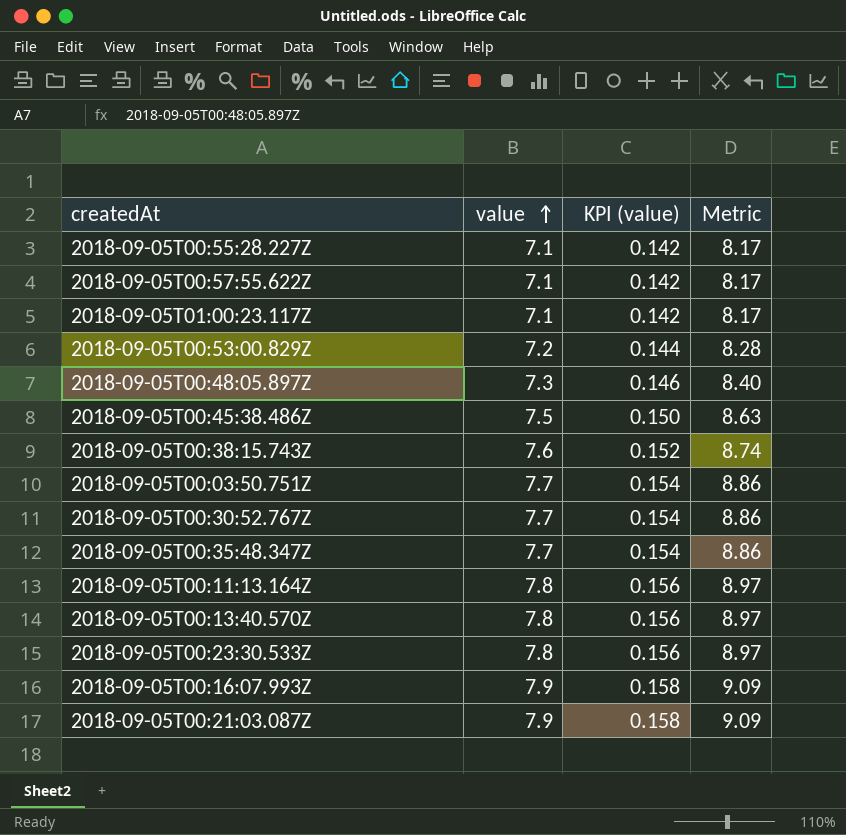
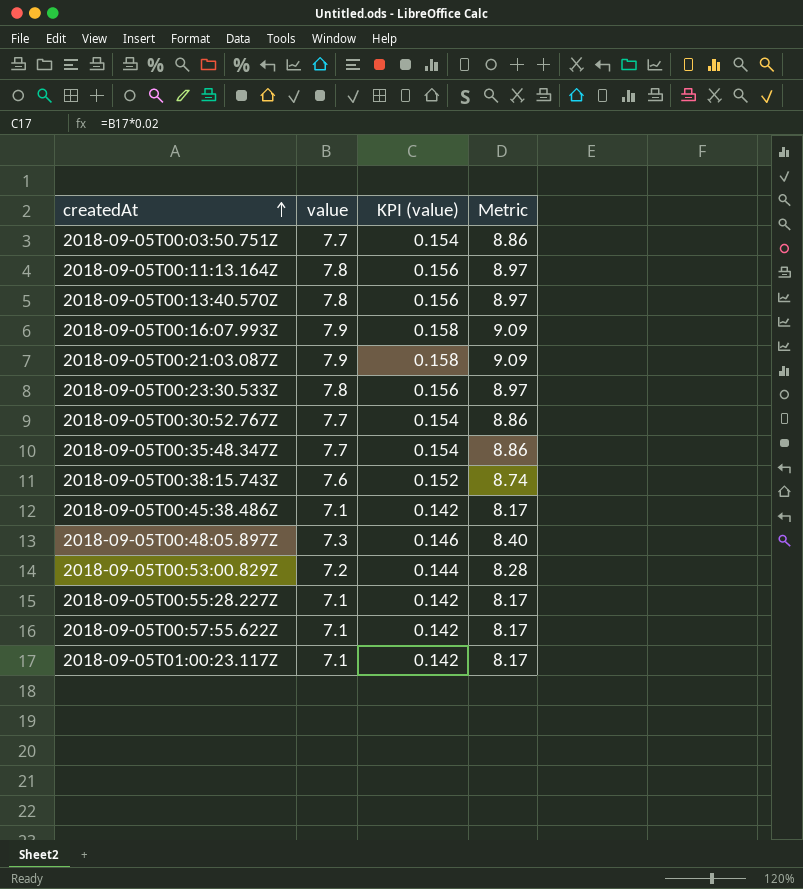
row order: value ascending -> createdAt ascending
2018-09-05T00:45:38.486Z | value: 7.5 -> 7.1
2018-09-05T00:45:38.486Z | KPI (value): 0.150 -> 0.142
2018-09-05T00:45:38.486Z | Metric: 8.63 -> 8.17

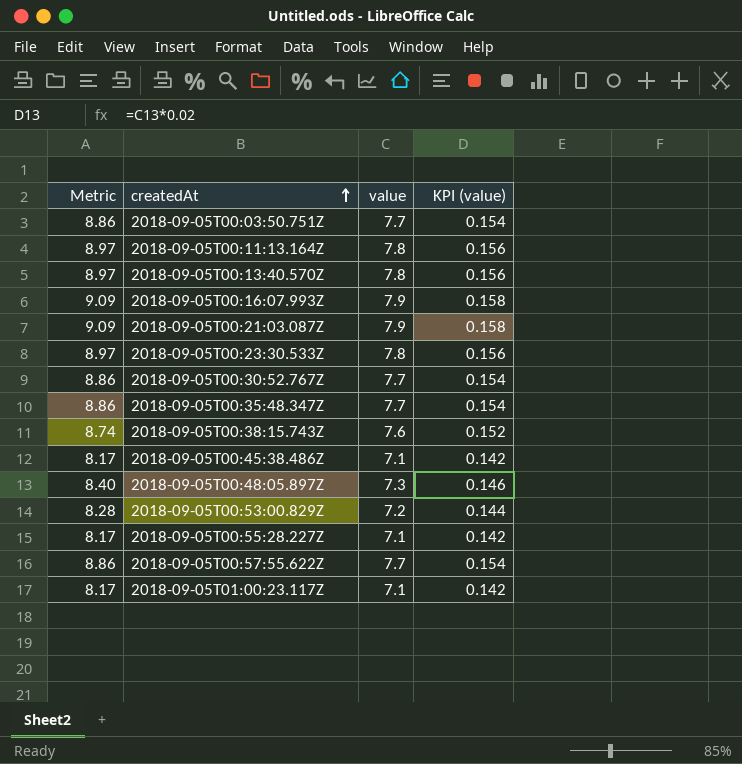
column Metric | position: 4 -> 1
2018-09-05T00:57:55.622Z | Metric: 8.17 -> 8.86
2018-09-05T00:57:55.622Z | value: 7.1 -> 7.7
2018-09-05T00:57:55.622Z | KPI (value): 0.142 -> 0.154

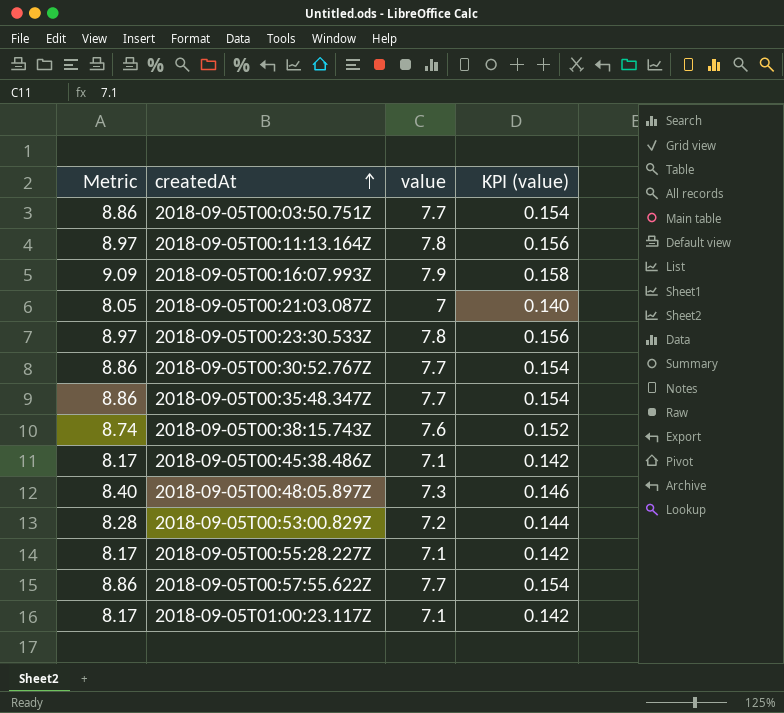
row 2018-09-05T00:13:40.570Z: 8.97 | 7.8 | 0.156 -> none
2018-09-05T00:21:03.087Z | Metric: 9.09 -> 8.05
2018-09-05T00:21:03.087Z | value: 7.9 -> 7
2018-09-05T00:21:03.087Z | KPI (value): 0.158 -> 0.140

